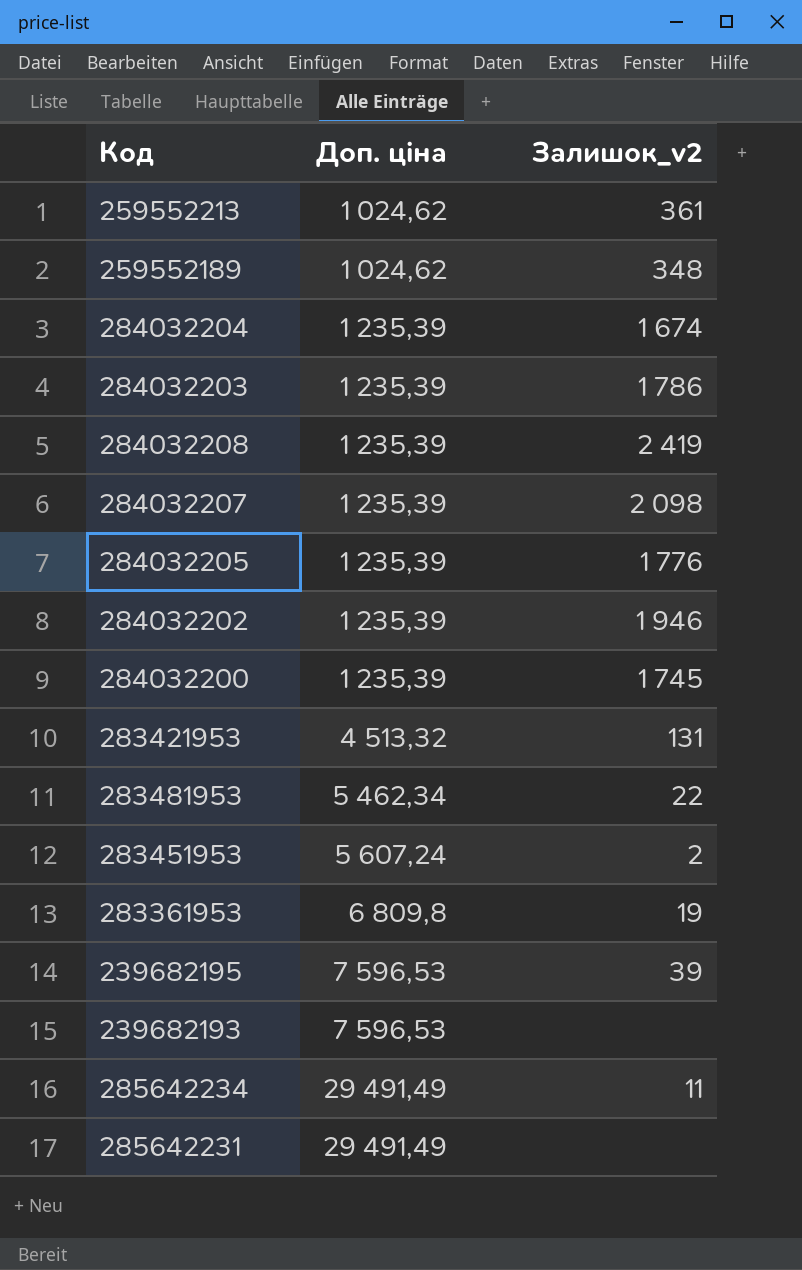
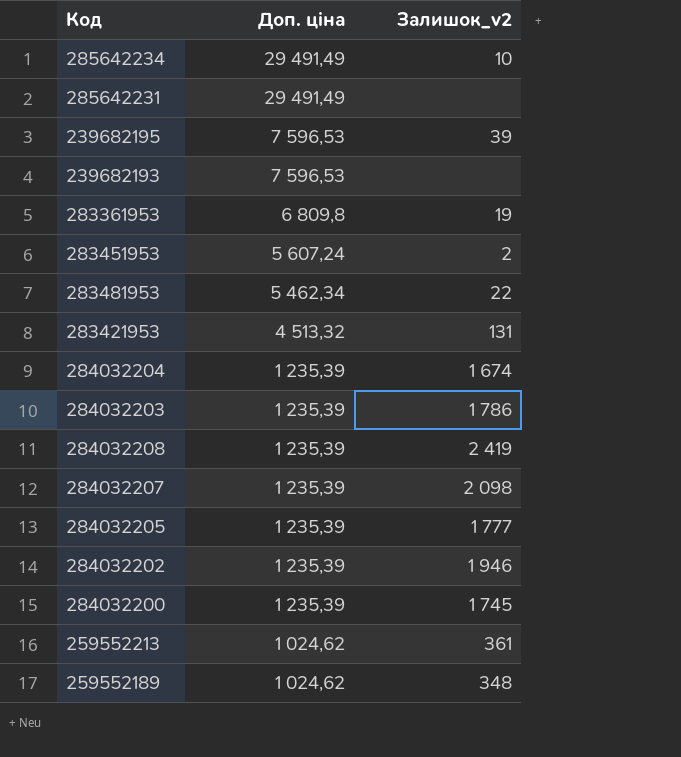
row order: Доп. ціна ascending -> Доп. ціна descending
285642234 | Залишок_v2: 11 -> 10
284032205 | Залишок_v2: 1 776 -> 1 777

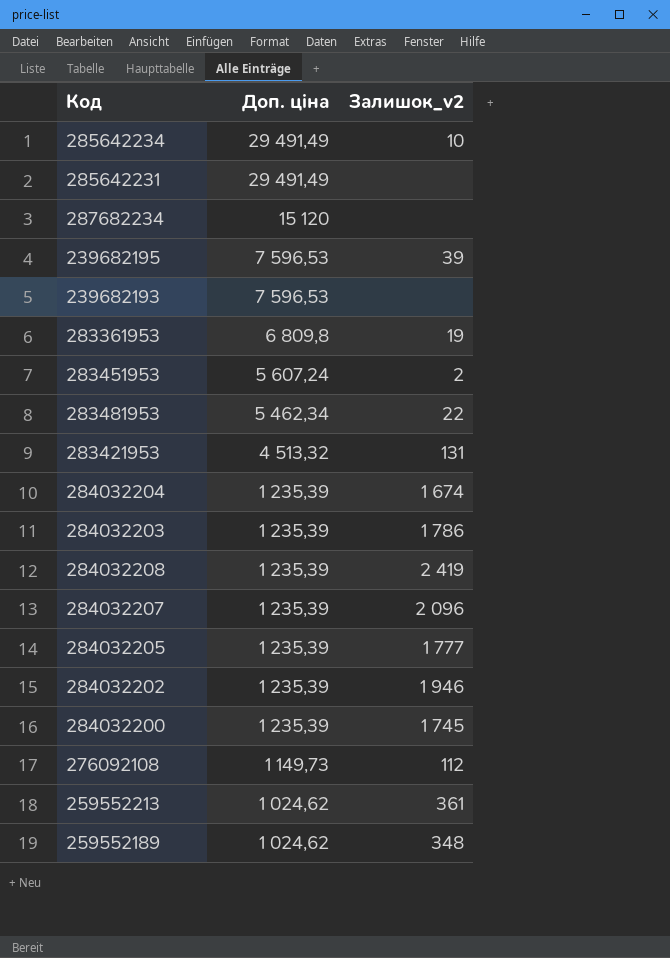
row 287682234: none -> 15 120 | none
284032207 | Залишок_v2: 2 098 -> 2 096
row 276092108: none -> 1 149,73 | 112

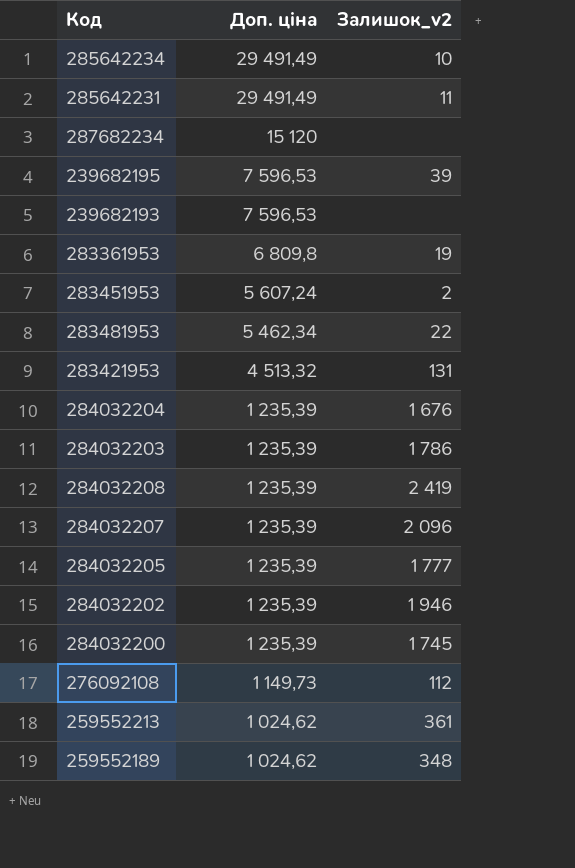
285642231 | Залишок_v2: none -> 11
284032204 | Залишок_v2: 1 674 -> 1 676

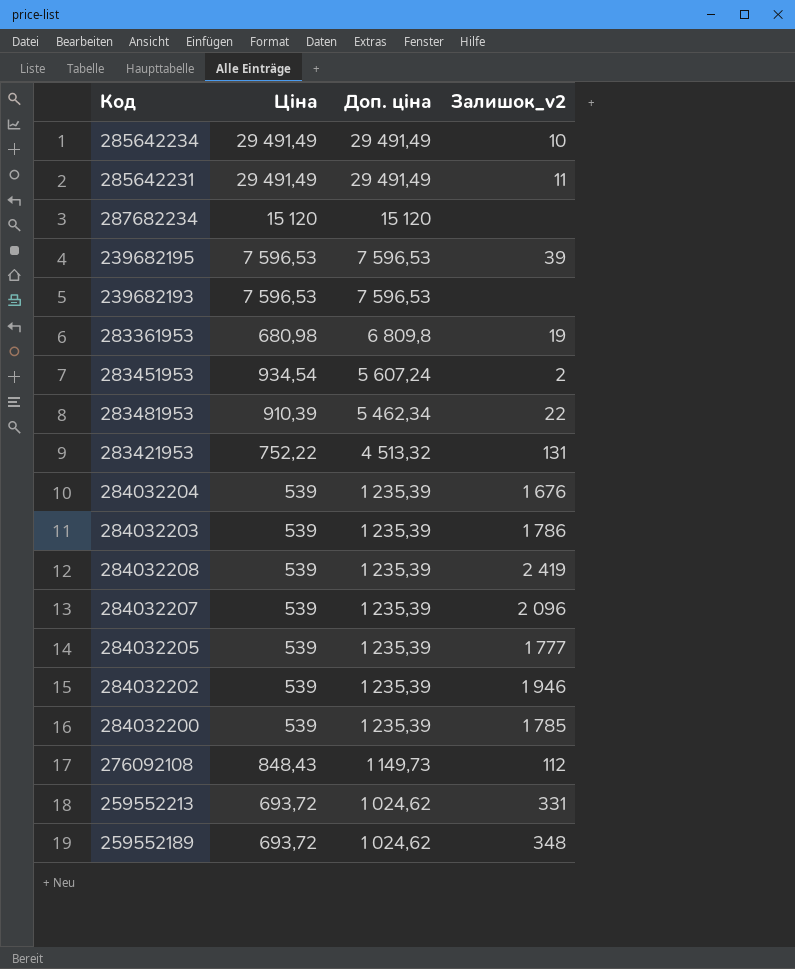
column Ціна | position: none -> 2
284032200 | Залишок_v2: 1 745 -> 1 785
259552213 | Залишок_v2: 361 -> 331

